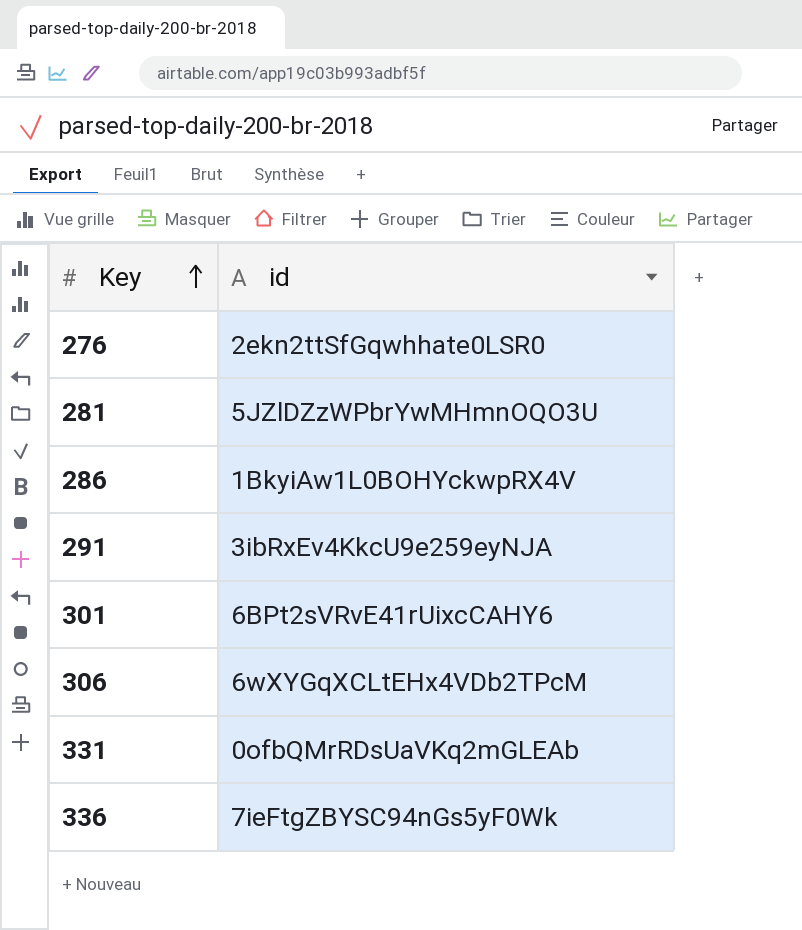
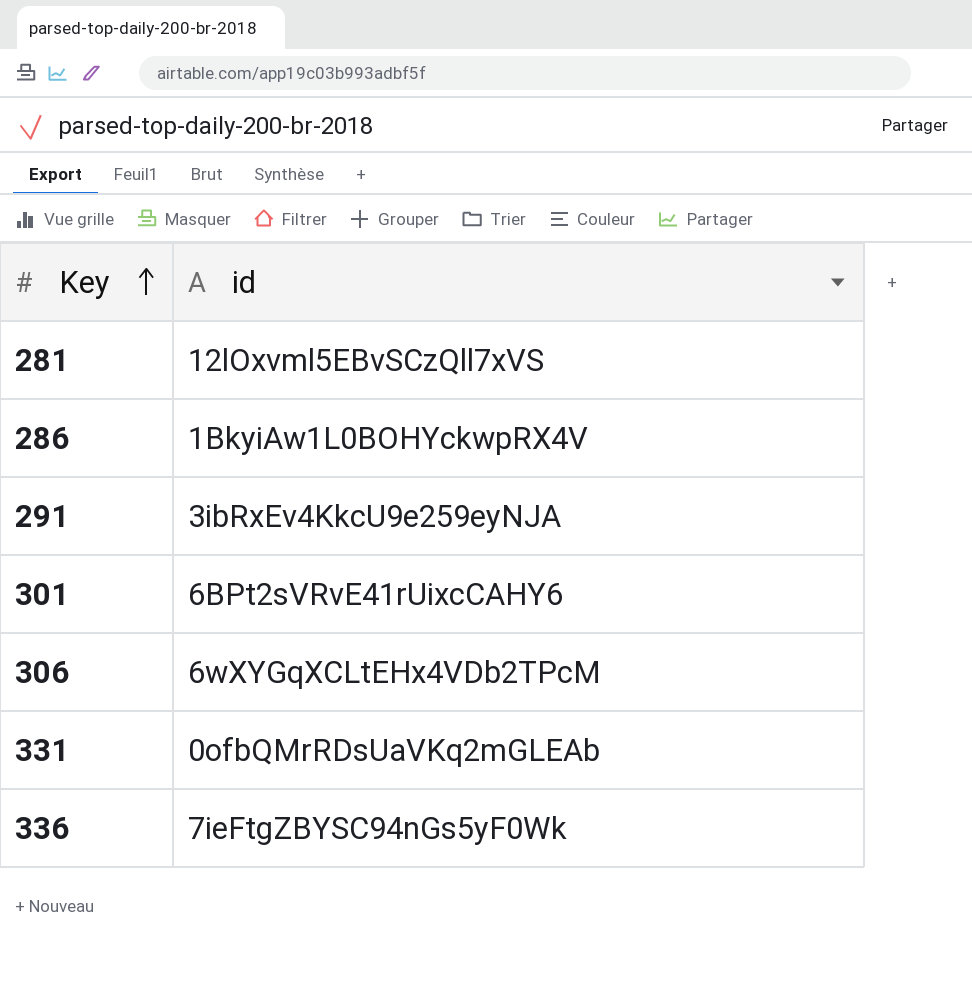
row 276: 2ekn2ttSfGqwhhate0LSR0 -> none
281 | id: 5JZlDZzWPbrYwMHmnOQO3U -> 12lOxvml5EBvSCzQll7xVS

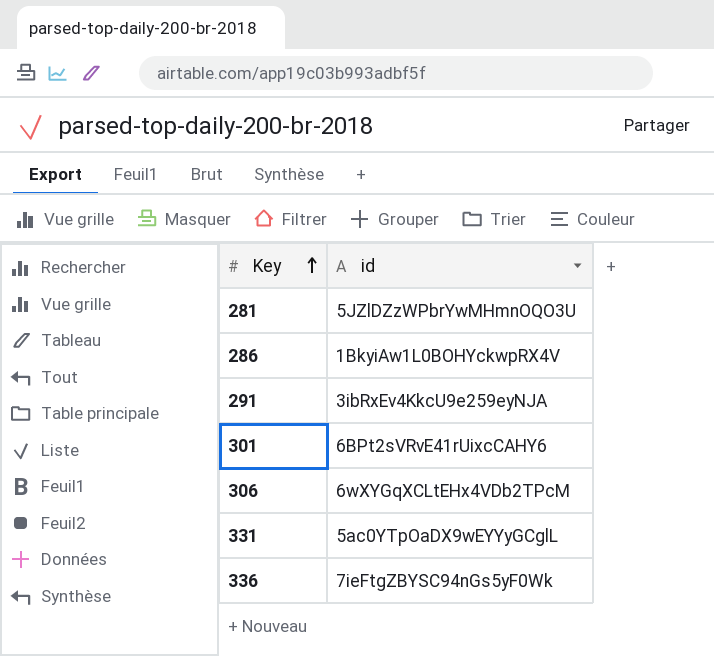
281 | id: 12lOxvml5EBvSCzQll7xVS -> 5JZlDZzWPbrYwMHmnOQO3U
331 | id: 0ofbQMrRDsUaVKq2mGLEAb -> 5ac0YTpOaDX9wEYYyGCglL

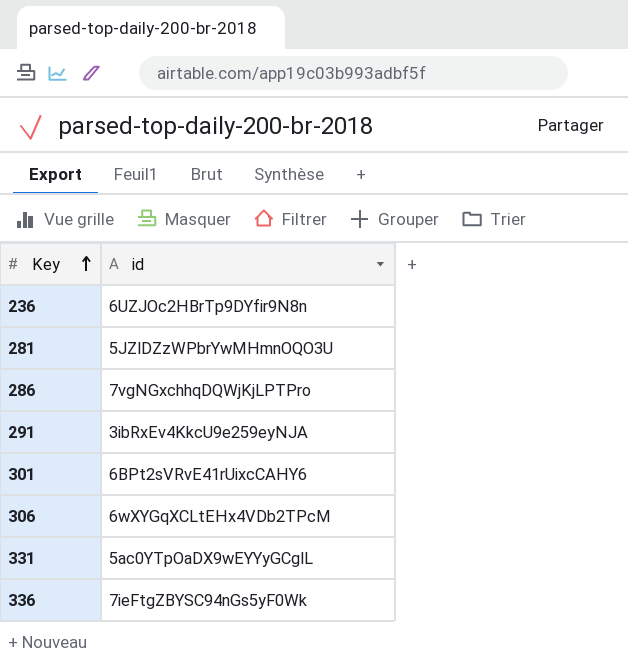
row 236: none -> 6UZJOc2HBrTp9DYfir9N8n
286 | id: 1BkyiAw1L0BOHYckwpRX4V -> 7vgNGxchhqDQWjKjLPTPro

